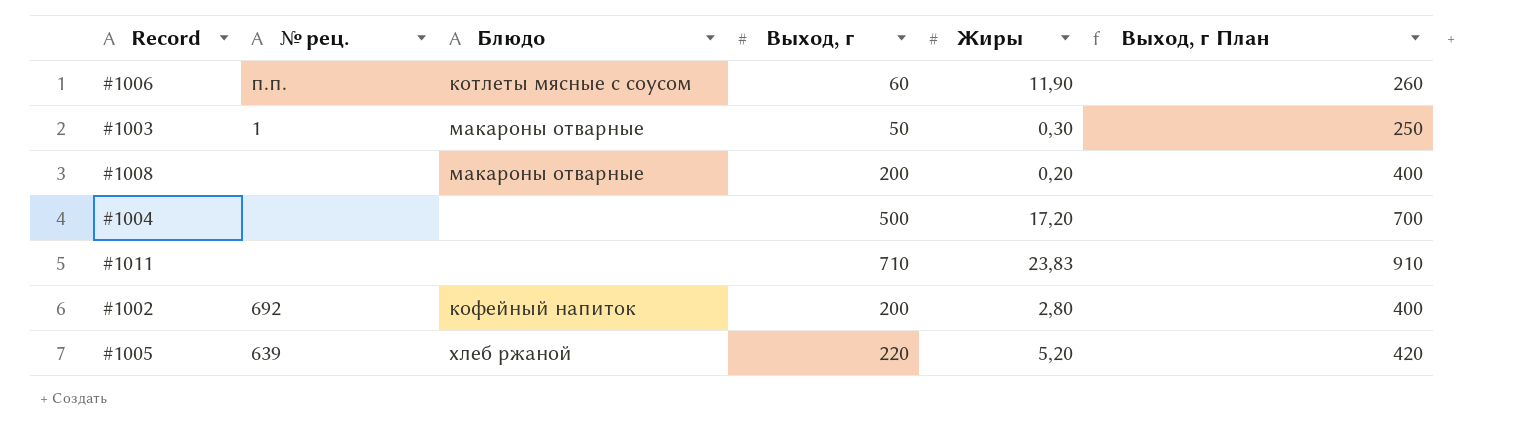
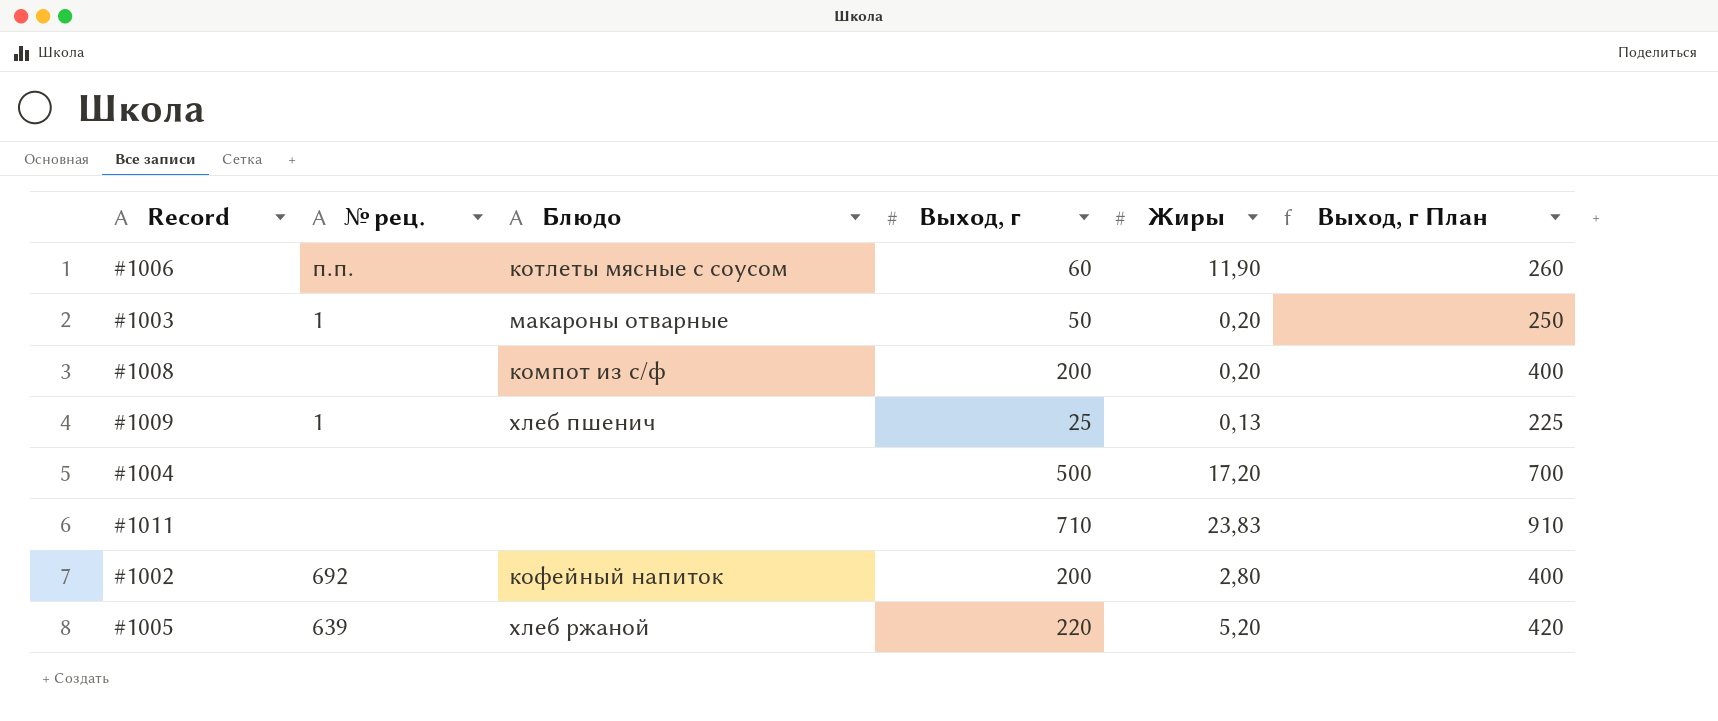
#1003 | Жиры: 0,30 -> 0,20
#1008 | Блюдо: макароны отварные -> компот из с/ф
row #1009: none -> 1 | хлеб пшенич | 25 | 0,13 | 225

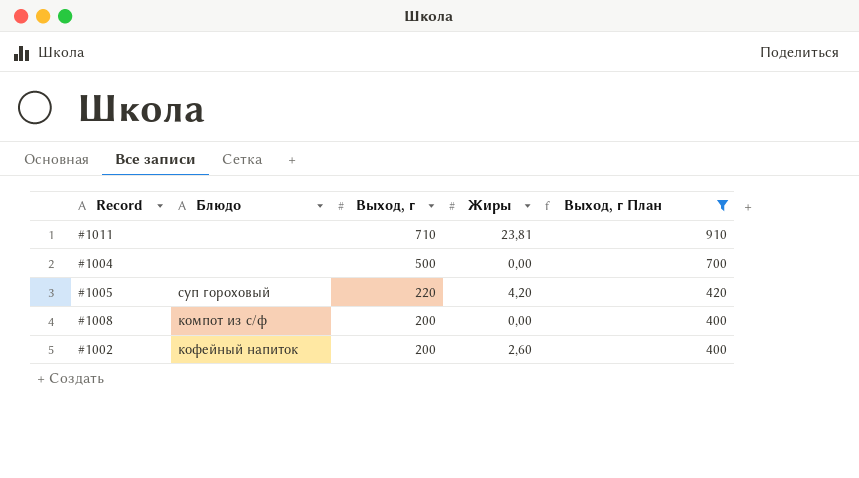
filter: none -> Выход, г План >= 400
row order: none -> Выход, г descending
column № рец. | position: 2 -> none
#1011 | Жиры: 23,83 -> 23,81
#1004 | Жиры: 17,20 -> 0,00
#1005 | Блюдо: хлеб ржаной -> суп гороховый
#1005 | Жиры: 5,20 -> 4,20
#1008 | Жиры: 0,20 -> 0,00
#1002 | Жиры: 2,80 -> 2,60

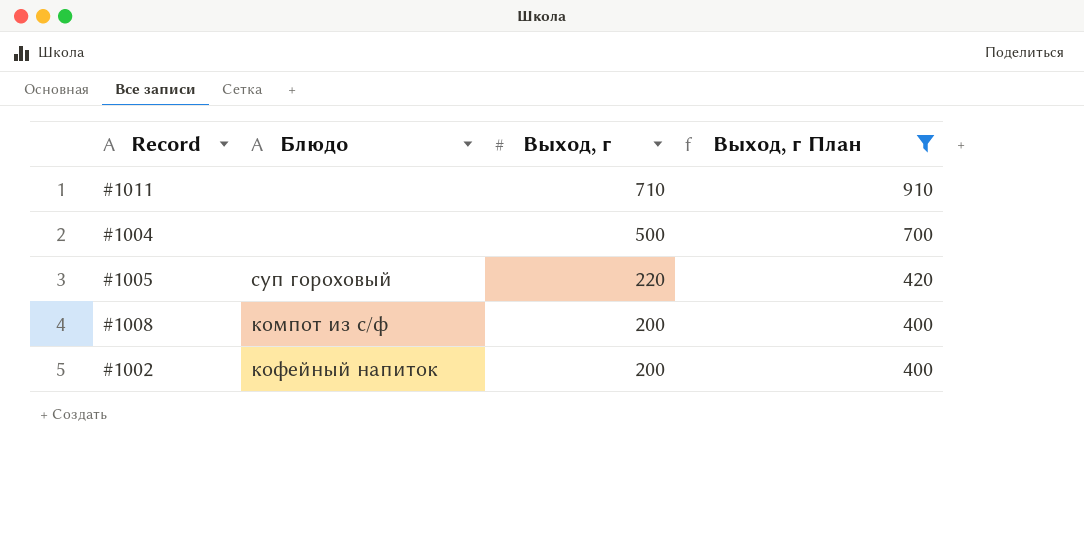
column Жиры | position: 4 -> none

